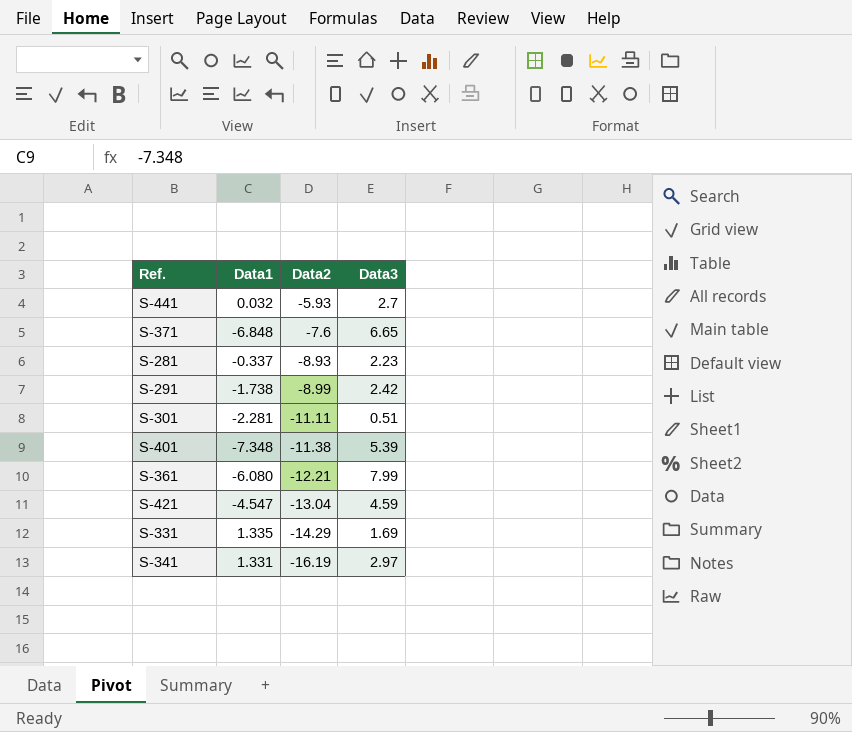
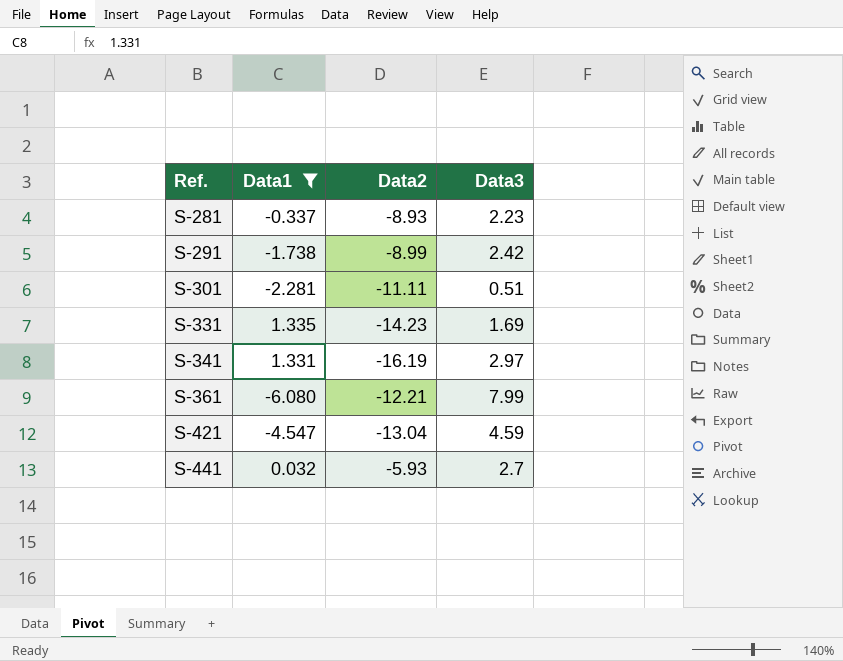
filter: none -> Data1 >= -6.080
row order: Data2 descending -> Ref. ascending
S-331 | Data2: -14.29 -> -14.23

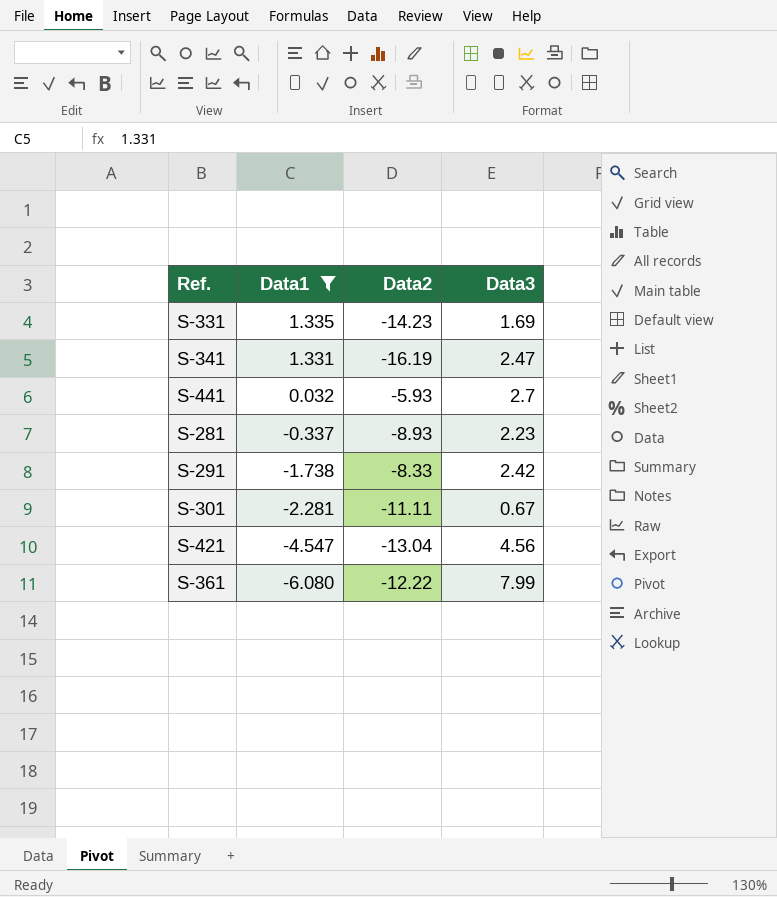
row order: Ref. ascending -> Data1 descending
S-341 | Data3: 2.97 -> 2.47
S-291 | Data2: -8.99 -> -8.33
S-301 | Data3: 0.51 -> 0.67
S-421 | Data3: 4.59 -> 4.56
S-361 | Data2: -12.21 -> -12.22

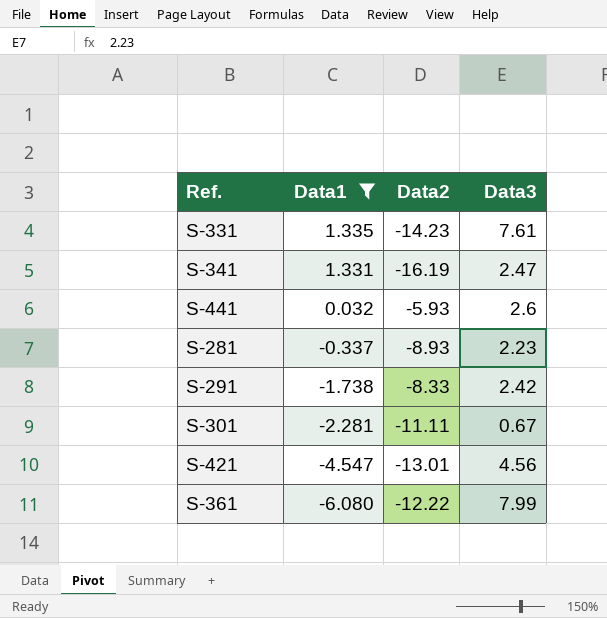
S-331 | Data3: 1.69 -> 7.61
S-441 | Data3: 2.7 -> 2.6
S-421 | Data2: -13.04 -> -13.01

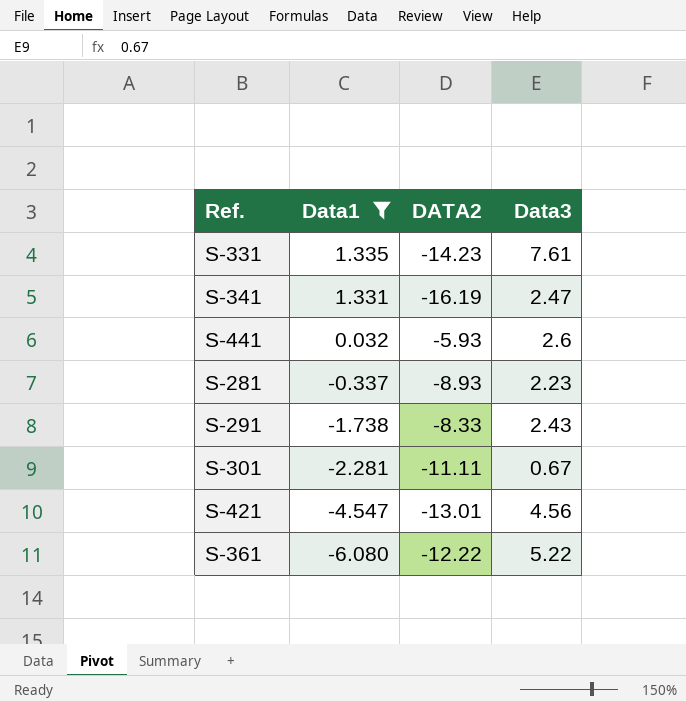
column name: Data2 -> DATA2
S-291 | Data3: 2.42 -> 2.43
S-361 | Data3: 7.99 -> 5.22

